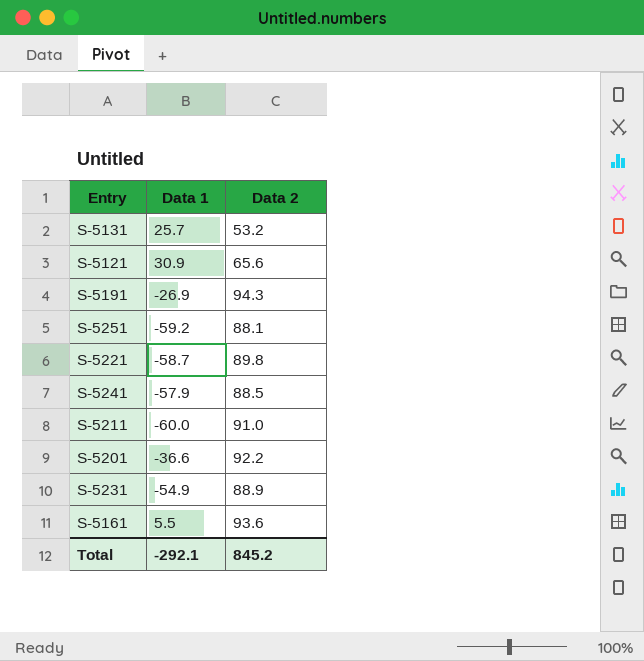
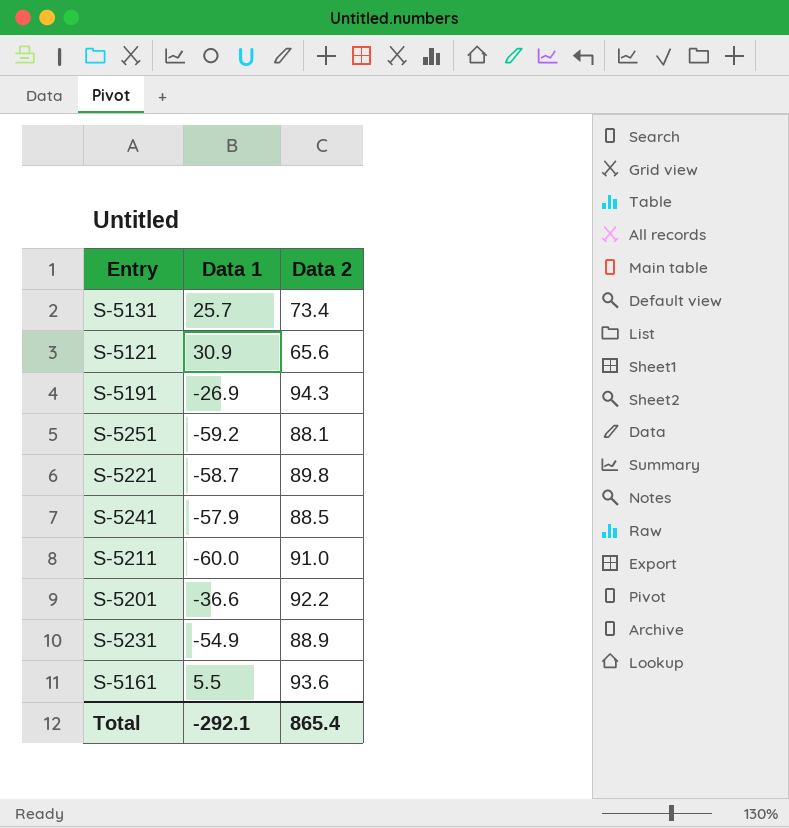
S-5131 | Data 2: 53.2 -> 73.4
Total | Data 2: 845.2 -> 865.4

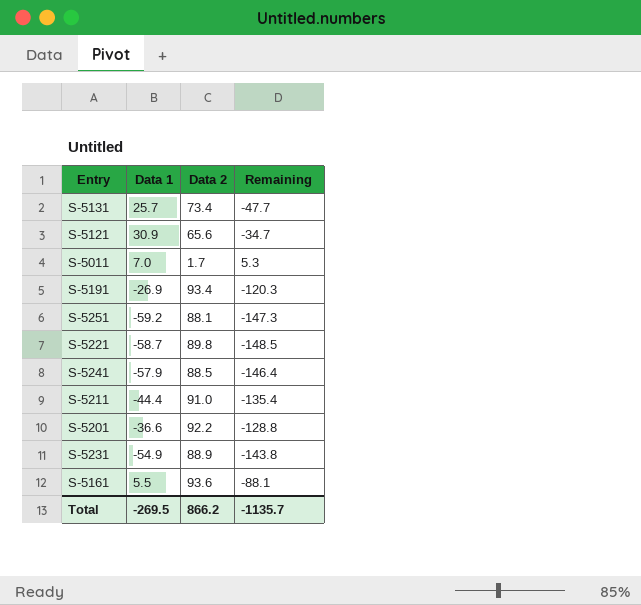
column Remaining | formula: none -> [Data 1] - [Data 2]
row S-5011: none -> 7.0 | 1.7 | 5.3
S-5191 | Data 2: 94.3 -> 93.4
S-5211 | Data 1: -60.0 -> -44.4
Total | Data 1: -292.1 -> -269.5
Total | Data 2: 865.4 -> 866.2

